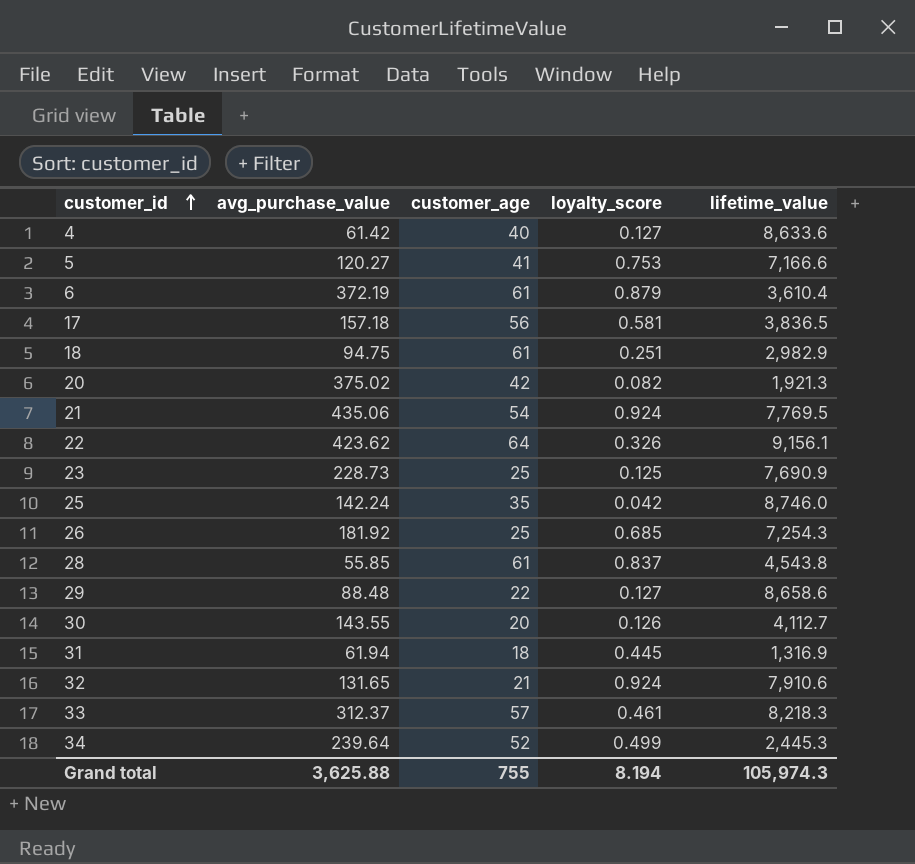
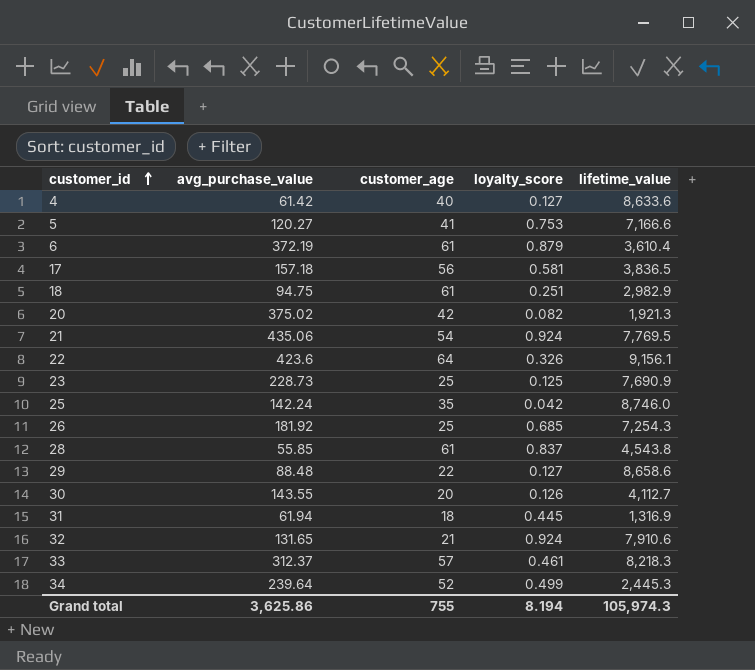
22 | avg_purchase_value: 423.62 -> 423.6
Grand total | avg_purchase_value: 3,625.88 -> 3,625.86

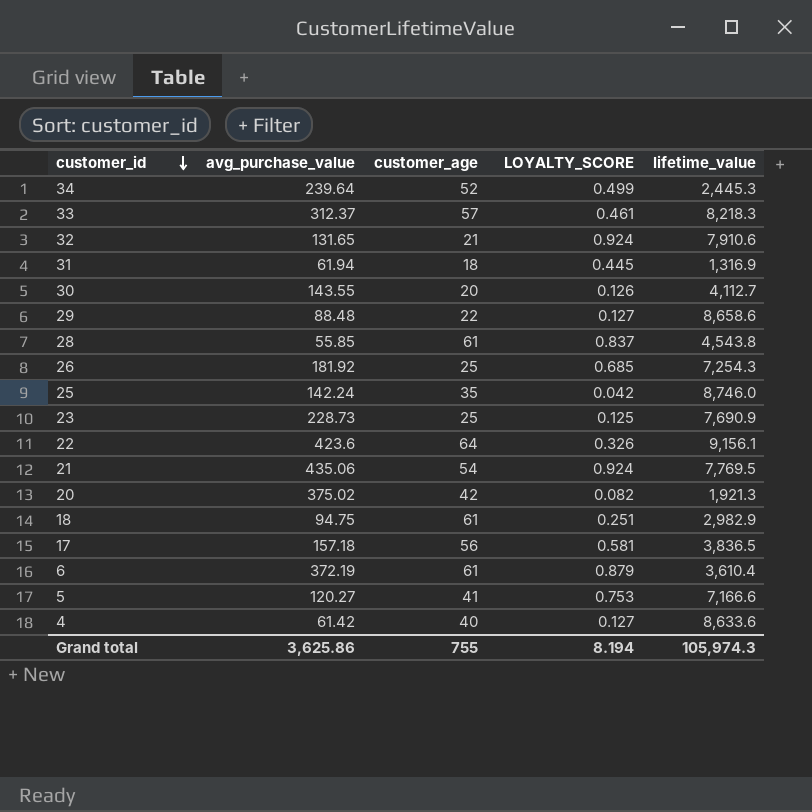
row order: customer_id ascending -> customer_id descending
column name: loyalty_score -> LOYALTY_SCORE

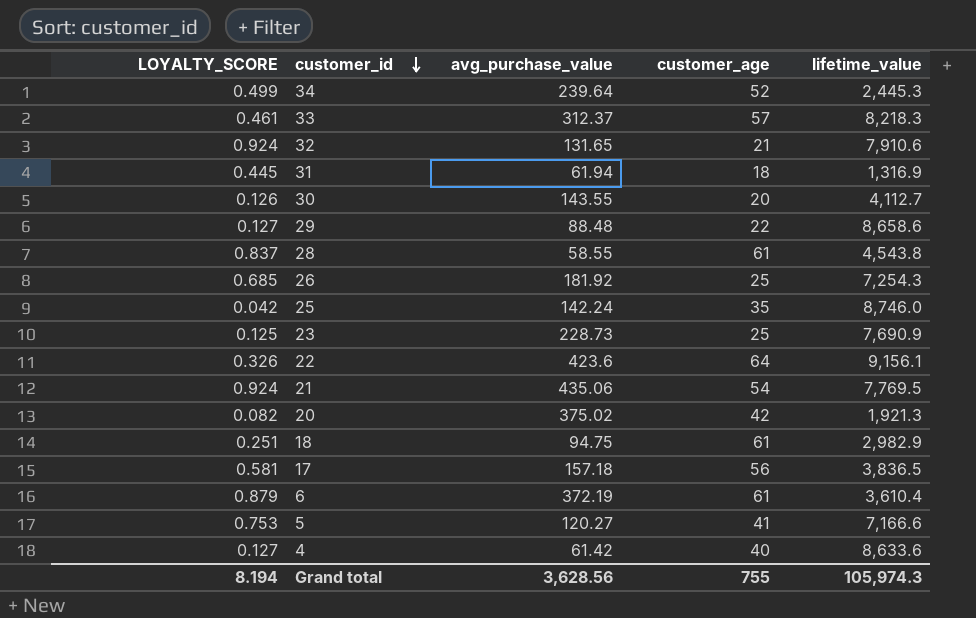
column LOYALTY_SCORE | position: 4 -> 1
28 | avg_purchase_value: 55.85 -> 58.55
Grand total | avg_purchase_value: 3,625.86 -> 3,628.56

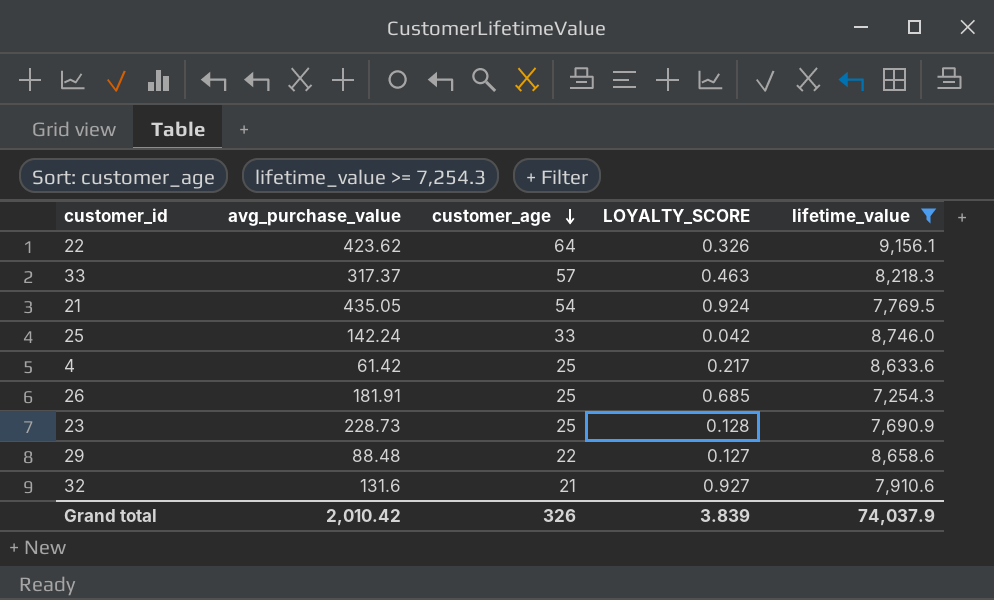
filter: none -> lifetime_value >= 7,254.3
row order: customer_id descending -> customer_age descending
column LOYALTY_SCORE | position: 1 -> 4
22 | avg_purchase_value: 423.6 -> 423.62
33 | avg_purchase_value: 312.37 -> 317.37
33 | LOYALTY_SCORE: 0.461 -> 0.463
21 | avg_purchase_value: 435.06 -> 435.05
25 | customer_age: 35 -> 33
4 | customer_age: 40 -> 25
4 | LOYALTY_SCORE: 0.127 -> 0.217
26 | avg_purchase_value: 181.92 -> 181.91
23 | LOYALTY_SCORE: 0.125 -> 0.128
32 | avg_purchase_value: 131.65 -> 131.6
32 | LOYALTY_SCORE: 0.924 -> 0.927
Grand total | avg_purchase_value: 3,628.56 -> 2,010.42
Grand total | customer_age: 755 -> 326
Grand total | LOYALTY_SCORE: 8.194 -> 3.839
Grand total | lifetime_value: 105,974.3 -> 74,037.9

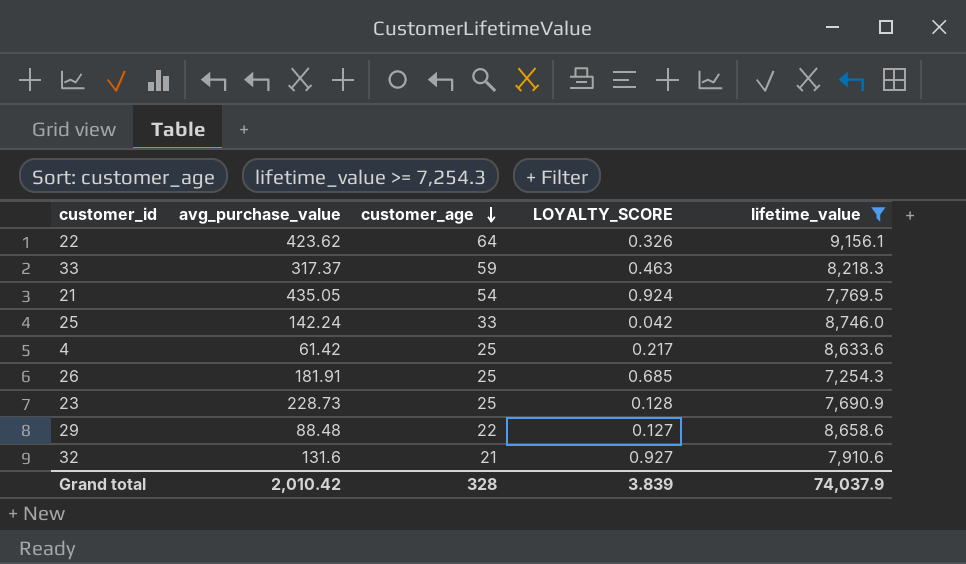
33 | customer_age: 57 -> 59
Grand total | customer_age: 326 -> 328

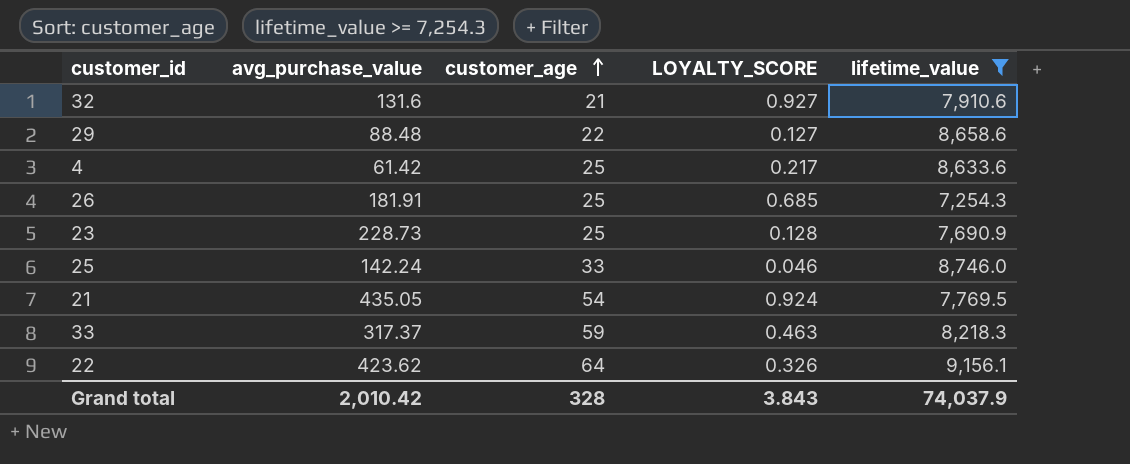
row order: customer_age descending -> customer_age ascending
25 | LOYALTY_SCORE: 0.042 -> 0.046
Grand total | LOYALTY_SCORE: 3.839 -> 3.843

